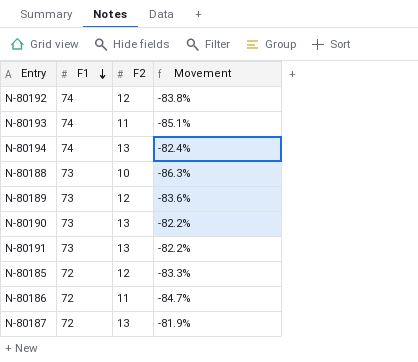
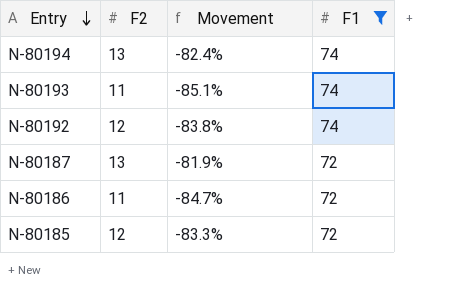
filter: none -> F1 != 73
row order: F1 descending -> Entry descending
column F1 | position: 2 -> 4

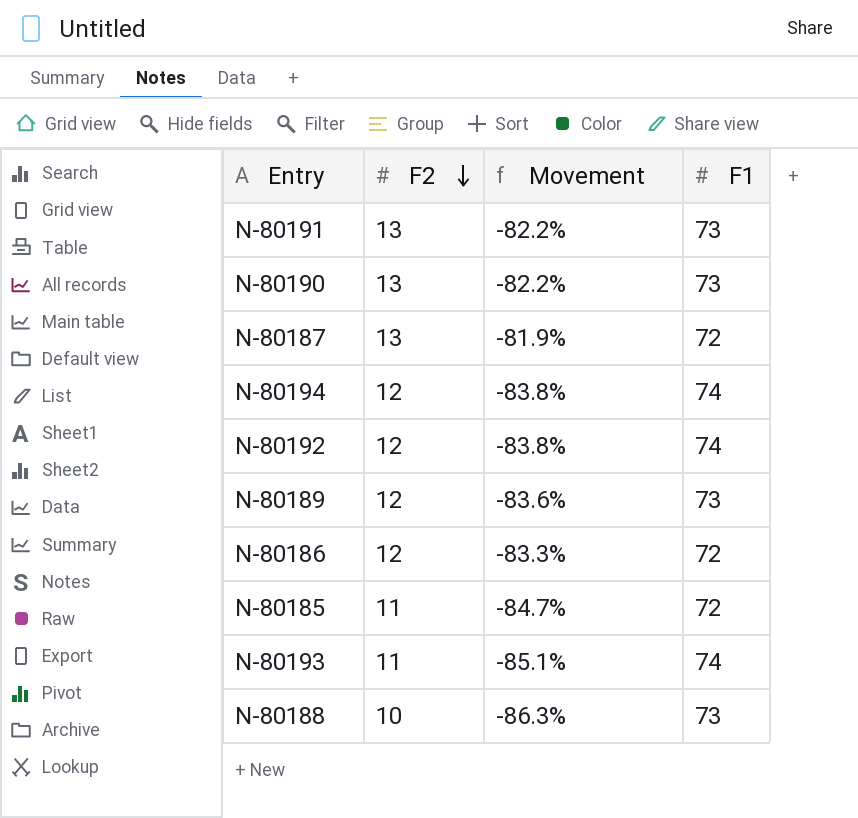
filter: F1 != 73 -> none
row order: Entry descending -> F2 descending
N-80194 | F2: 13 -> 12
N-80194 | Movement: -82.4% -> -83.8%
N-80186 | F2: 11 -> 12
N-80186 | Movement: -84.7% -> -83.3%
N-80185 | F2: 12 -> 11
N-80185 | Movement: -83.3% -> -84.7%

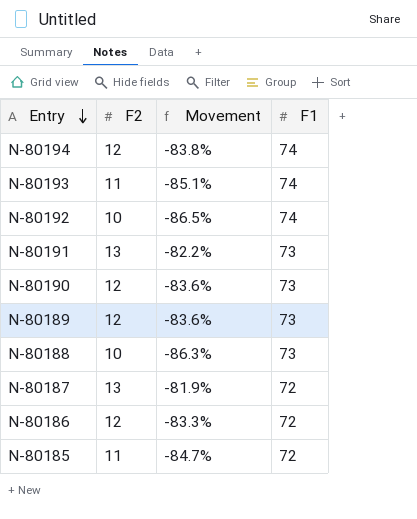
row order: F2 descending -> Entry descending
N-80192 | F2: 12 -> 10
N-80192 | Movement: -83.8% -> -86.5%
N-80190 | F2: 13 -> 12
N-80190 | Movement: -82.2% -> -83.6%

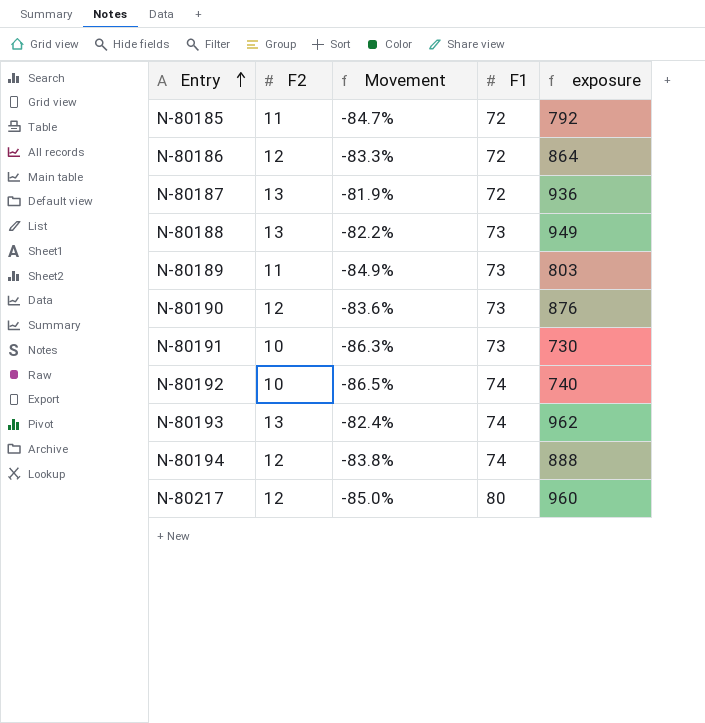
row order: Entry descending -> Entry ascending
column exposure | formula: none -> [F2] * [F1]
N-80188 | F2: 10 -> 13
N-80188 | Movement: -86.3% -> -82.2%
N-80189 | F2: 12 -> 11
N-80189 | Movement: -83.6% -> -84.9%
N-80191 | F2: 13 -> 10
N-80191 | Movement: -82.2% -> -86.3%
N-80193 | F2: 11 -> 13
N-80193 | Movement: -85.1% -> -82.4%
row N-80217: none -> 12 | -85.0% | 80 | 960

